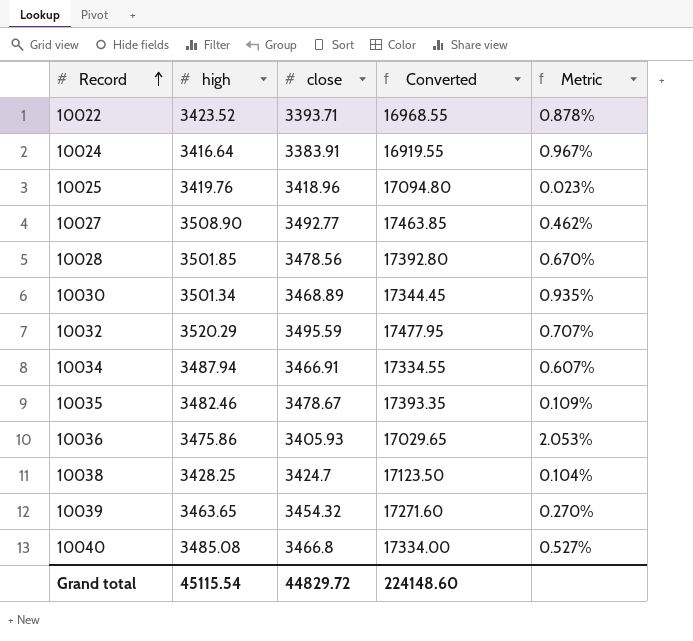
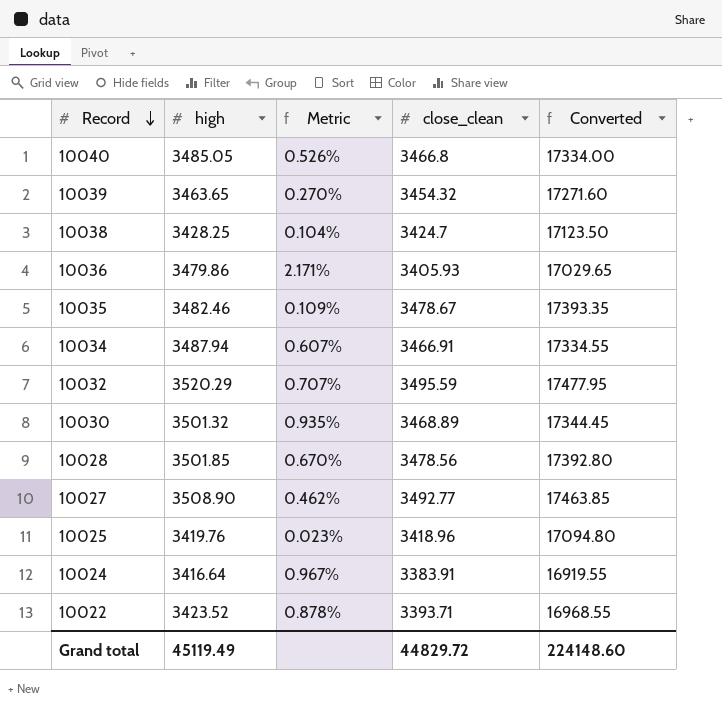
row order: Record ascending -> Record descending
column Metric | position: 5 -> 3
column name: close -> close_clean
10040 | high: 3485.08 -> 3485.05
10040 | Metric: 0.527% -> 0.526%
10036 | high: 3475.86 -> 3479.86
10036 | Metric: 2.053% -> 2.171%
10030 | high: 3501.34 -> 3501.32
Grand total | high: 45115.54 -> 45119.49

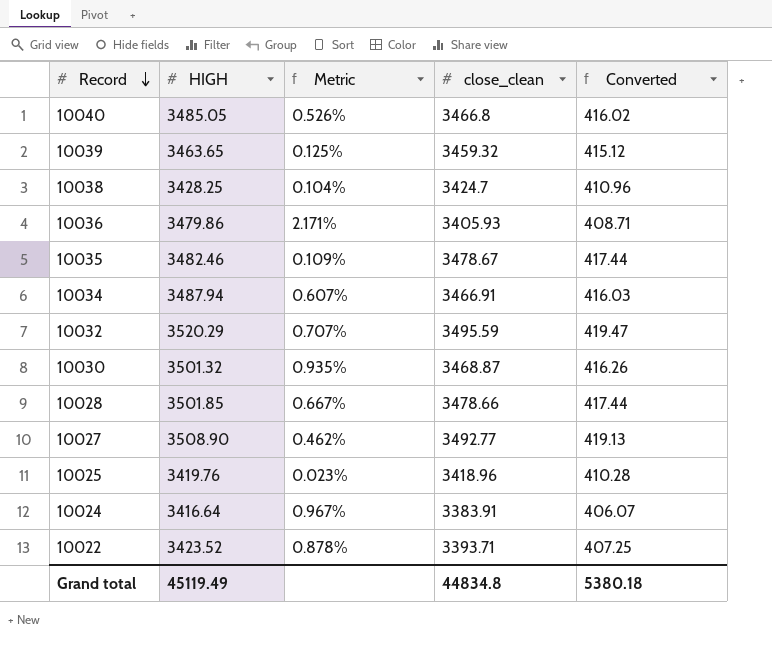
column name: high -> HIGH
column Converted | formula: [close_clean] * 5 -> [close_clean] * 0.12
10039 | Metric: 0.270% -> 0.125%
10039 | close_clean: 3454.32 -> 3459.32
10030 | close_clean: 3468.89 -> 3468.87
10028 | Metric: 0.670% -> 0.667%
10028 | close_clean: 3478.56 -> 3478.66
Grand total | close_clean: 44829.72 -> 44834.8
Grand total | Converted: 224148.60 -> 5380.18

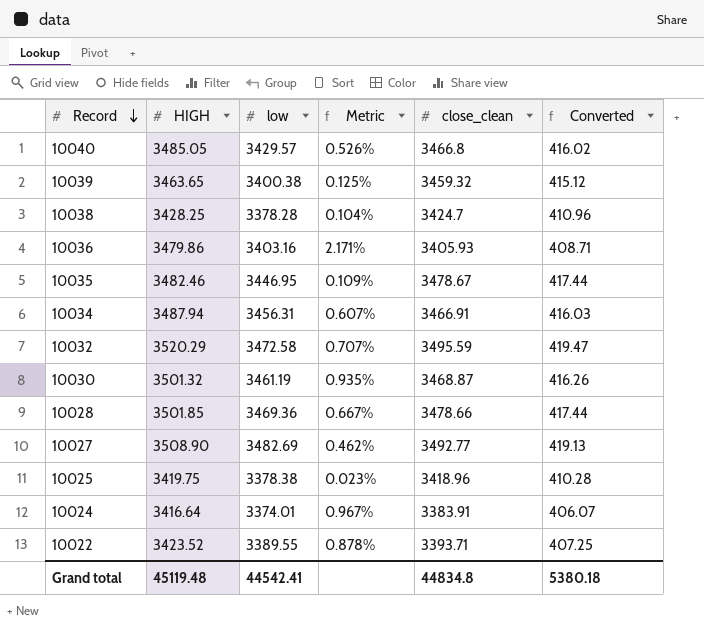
column low | position: none -> 3
10025 | HIGH: 3419.76 -> 3419.75
Grand total | HIGH: 45119.49 -> 45119.48

